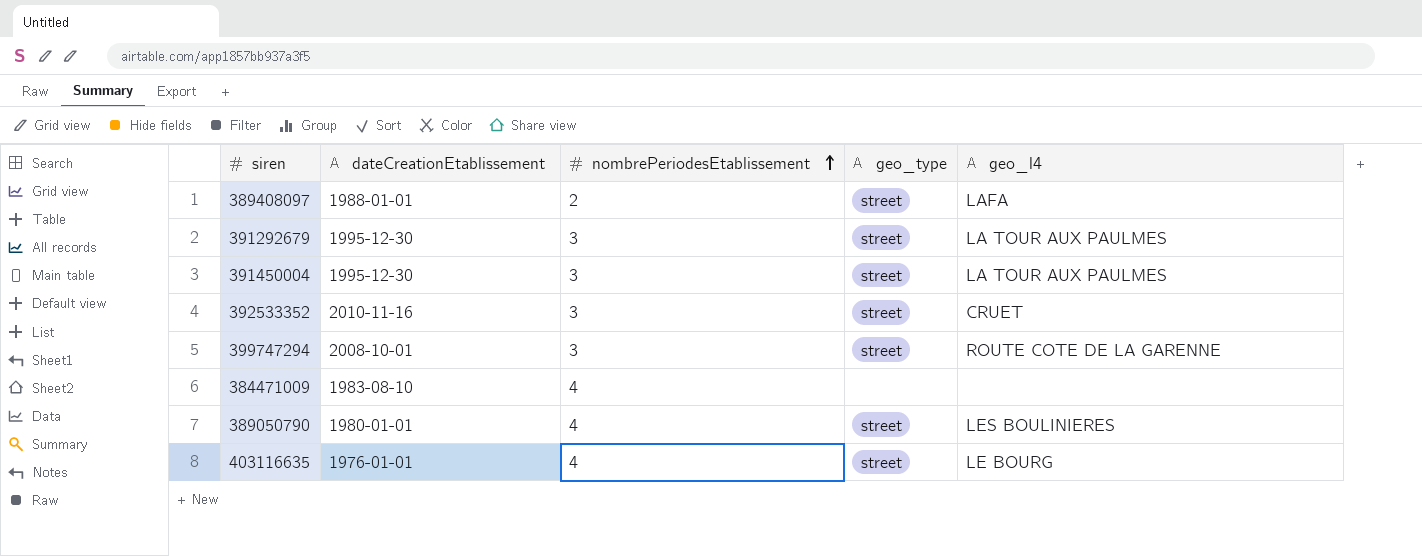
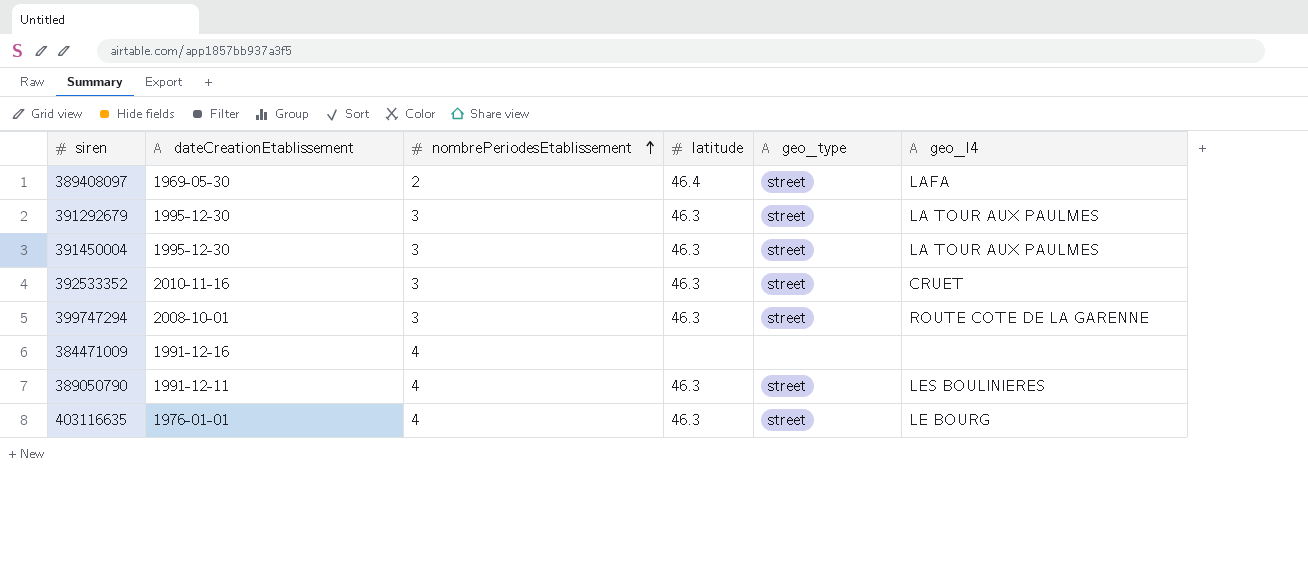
column latitude | position: none -> 4
389408097 | dateCreationEtablissement: 1988-01-01 -> 1969-05-30
384471009 | dateCreationEtablissement: 1983-08-10 -> 1991-12-16
389050790 | dateCreationEtablissement: 1980-01-01 -> 1991-12-11

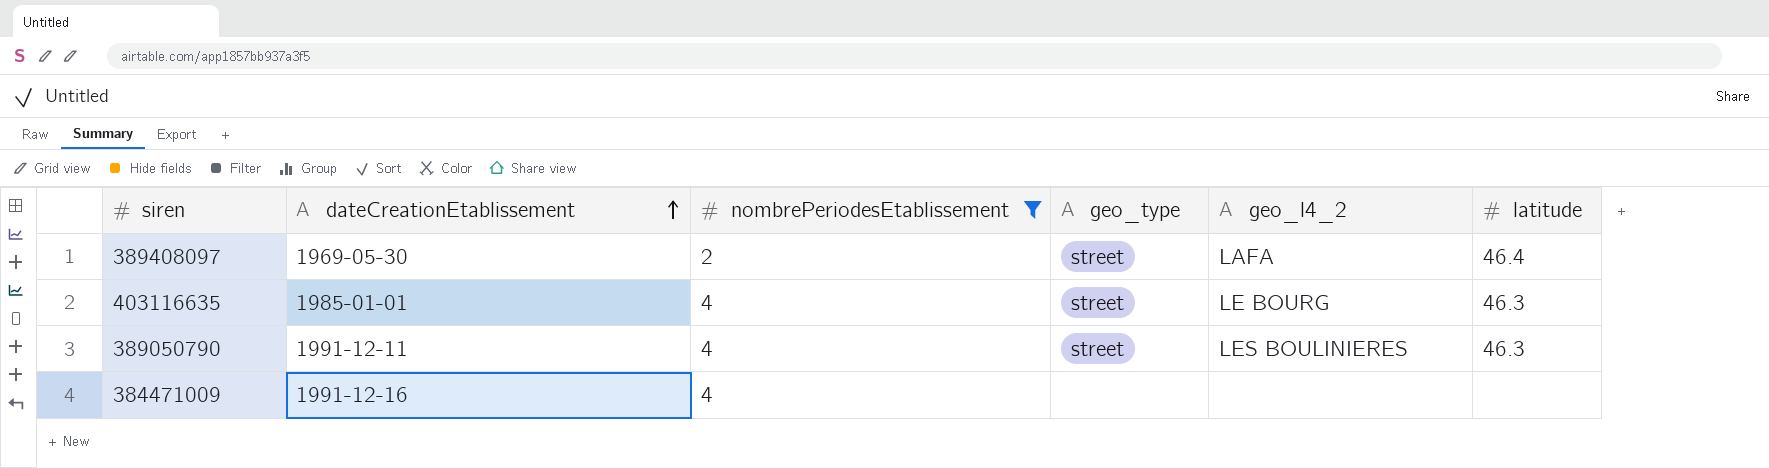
filter: none -> nombrePeriodesEtablissement != 3
row order: nombrePeriodesEtablissement ascending -> dateCreationEtablissement ascending
column name: geo_l4 -> geo_l4_2
column latitude | position: 4 -> 6
403116635 | dateCreationEtablissement: 1976-01-01 -> 1985-01-01

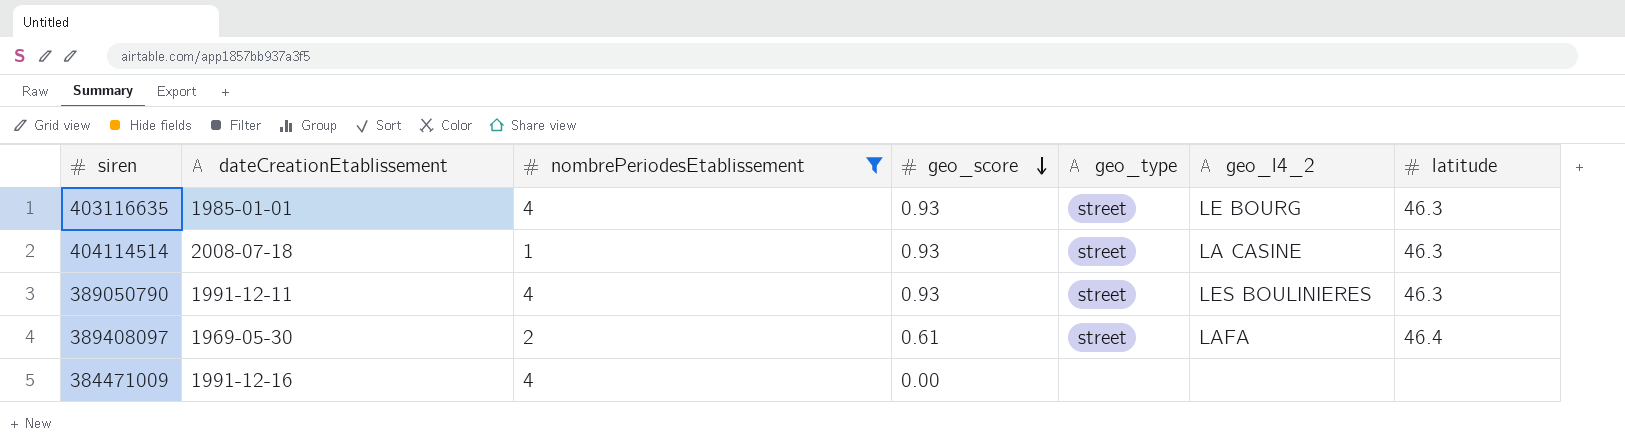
row order: dateCreationEtablissement ascending -> geo_score descending
column geo_score | position: none -> 4
row 404114514: none -> 2008-07-18 | 1 | 0.93 | street | LA CASINE | 46.3

